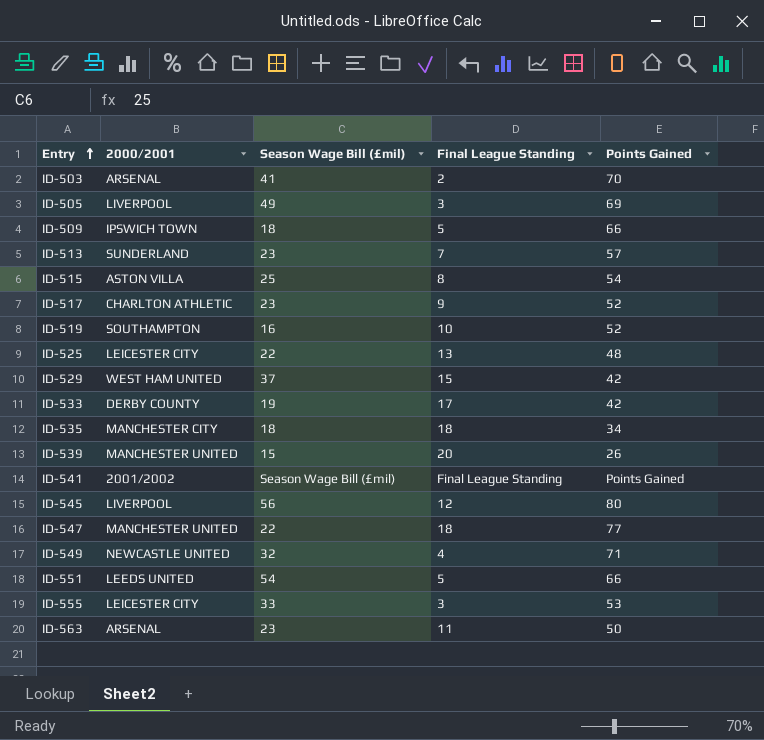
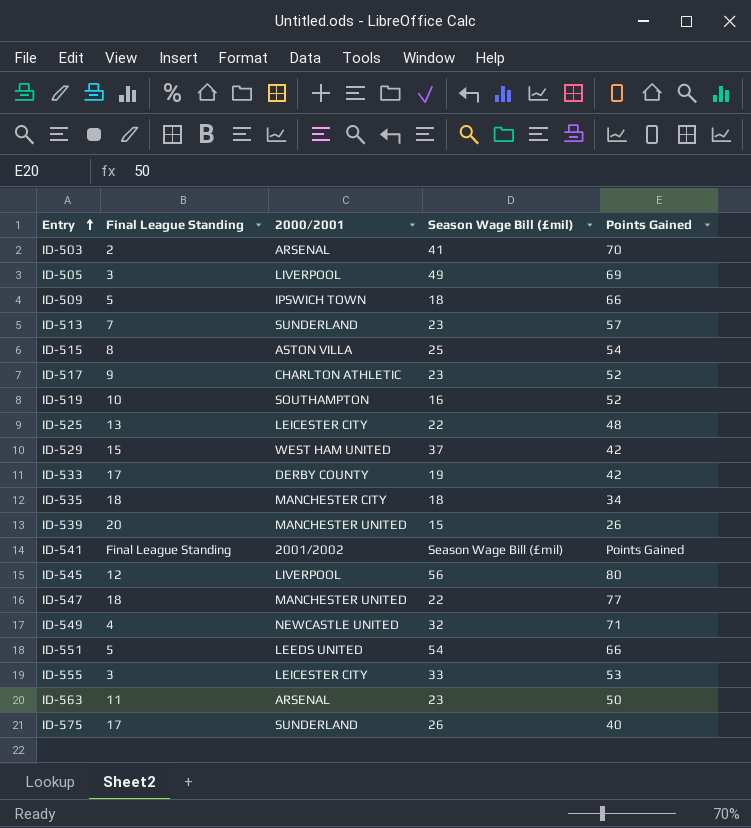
column Final League Standing | position: 4 -> 2
row ID-575: none -> 17 | SUNDERLAND | 26 | 40

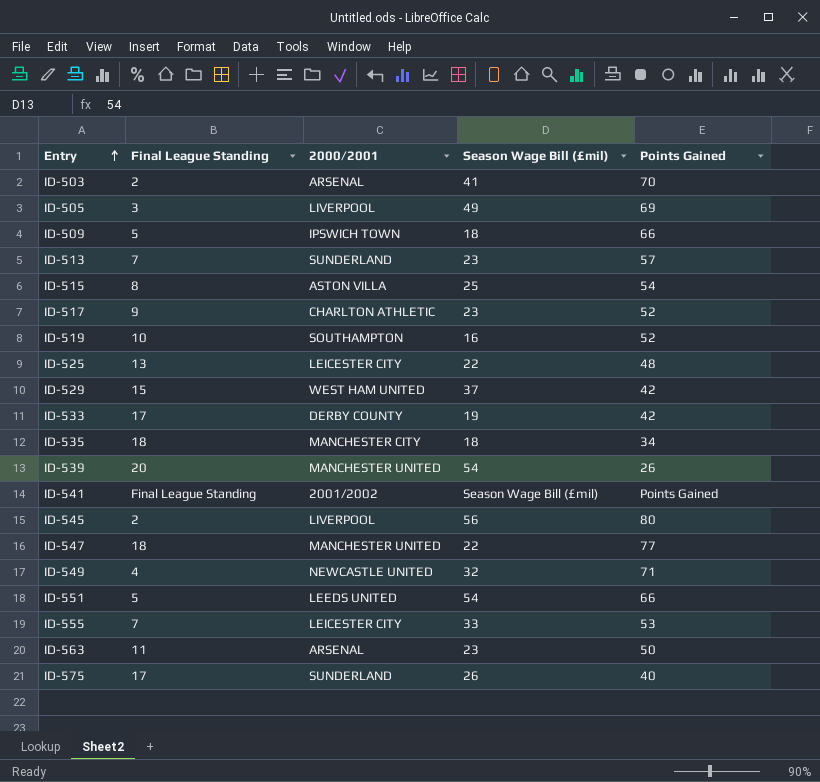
ID-539 | Season Wage Bill (£mil): 15 -> 54
ID-545 | Final League Standing: 12 -> 2
ID-555 | Final League Standing: 3 -> 7

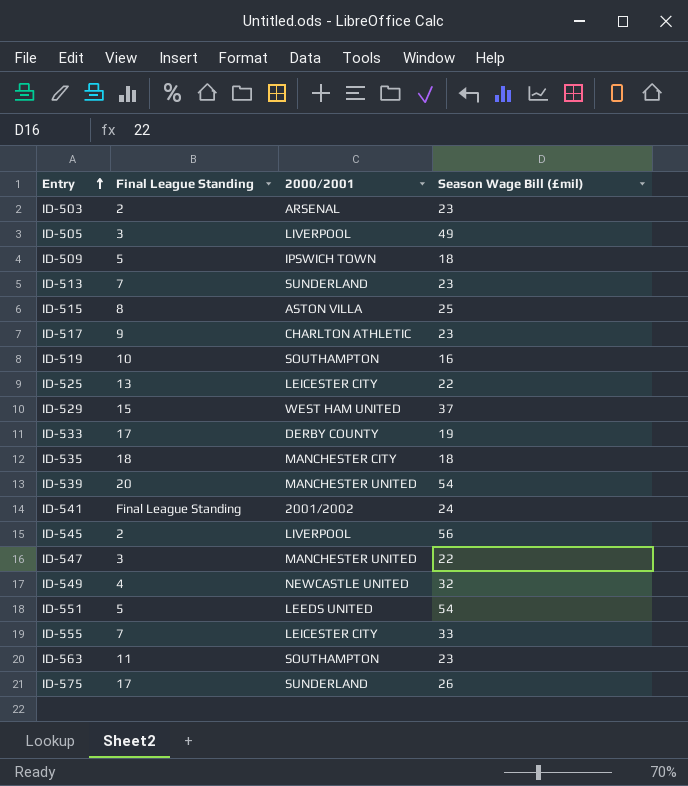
column Points Gained | position: 5 -> none
ID-503 | Season Wage Bill (£mil): 41 -> 23
ID-541 | Season Wage Bill (£mil): Season Wage Bill (£mil) -> 24
ID-547 | Final League Standing: 18 -> 3
ID-563 | 2000/2001: ARSENAL -> SOUTHAMPTON

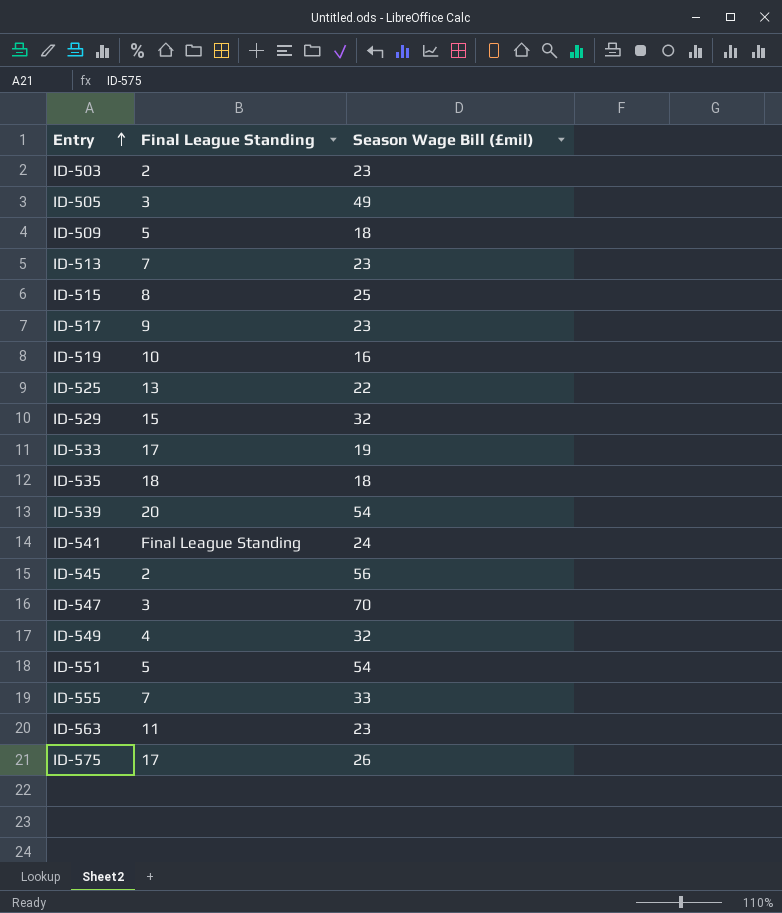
column 2000/2001 | position: 3 -> none
ID-529 | Season Wage Bill (£mil): 37 -> 32
ID-547 | Season Wage Bill (£mil): 22 -> 70

